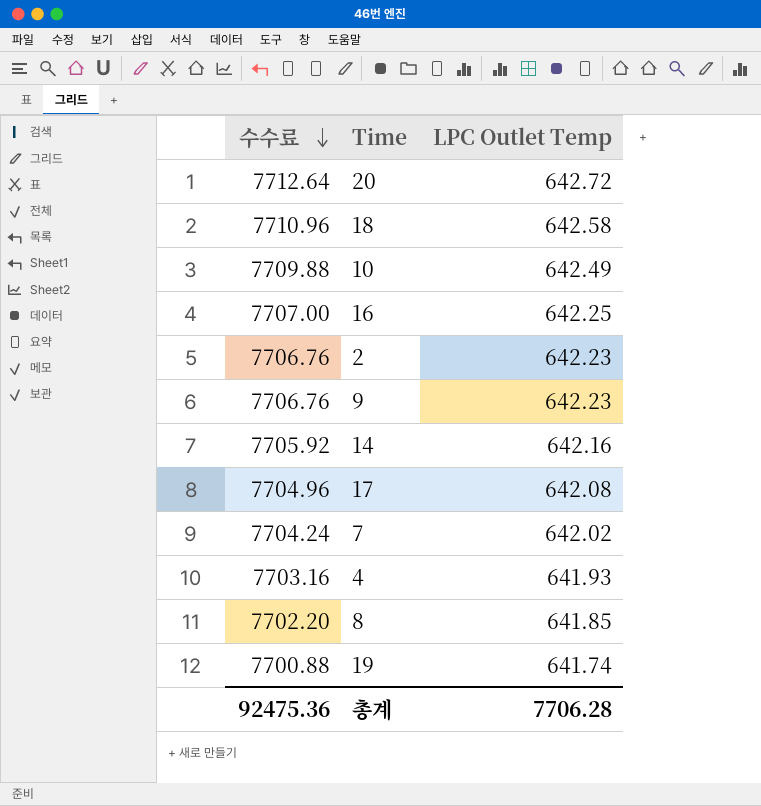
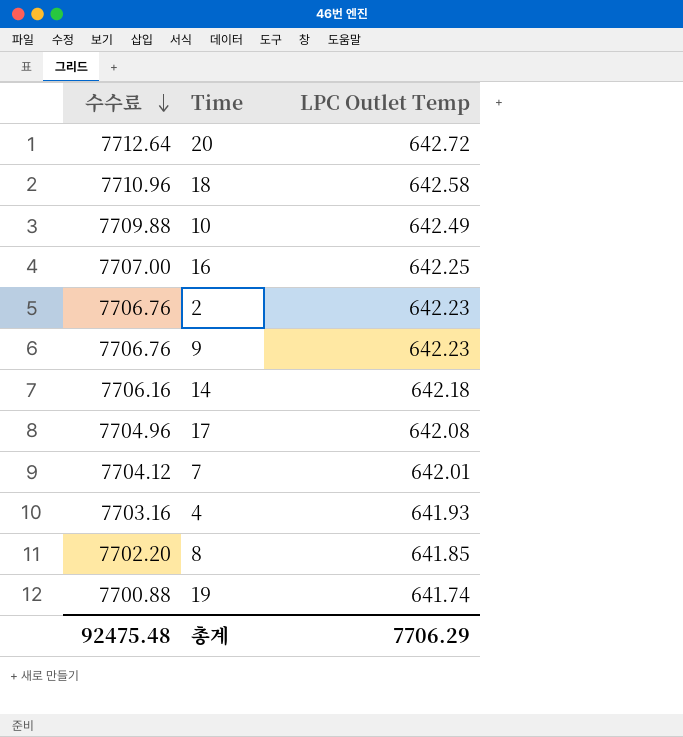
14 | 수수료: 7705.92 -> 7706.16
14 | LPC Outlet Temp: 642.16 -> 642.18
7 | 수수료: 7704.24 -> 7704.12
7 | LPC Outlet Temp: 642.02 -> 642.01
총계 | 수수료: 92475.36 -> 92475.48
총계 | LPC Outlet Temp: 7706.28 -> 7706.29

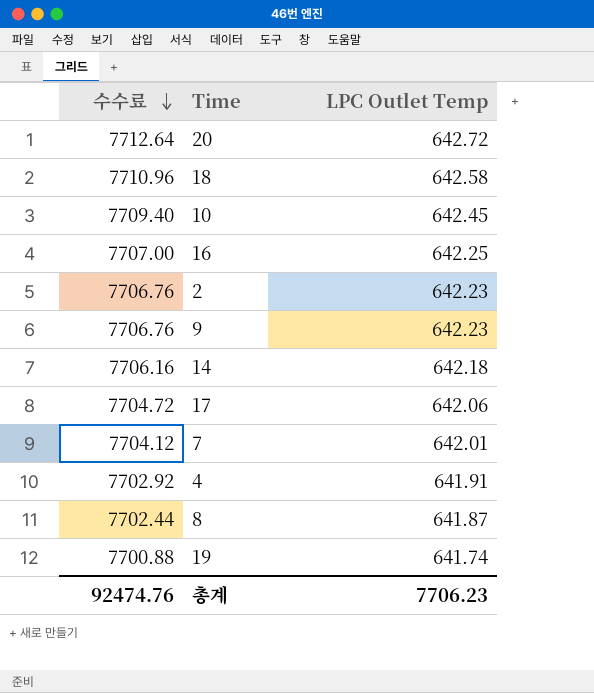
10 | 수수료: 7709.88 -> 7709.40
10 | LPC Outlet Temp: 642.49 -> 642.45
17 | 수수료: 7704.96 -> 7704.72
17 | LPC Outlet Temp: 642.08 -> 642.06
4 | 수수료: 7703.16 -> 7702.92
4 | LPC Outlet Temp: 641.93 -> 641.91
8 | 수수료: 7702.20 -> 7702.44
8 | LPC Outlet Temp: 641.85 -> 641.87
총계 | 수수료: 92475.48 -> 92474.76
총계 | LPC Outlet Temp: 7706.29 -> 7706.23

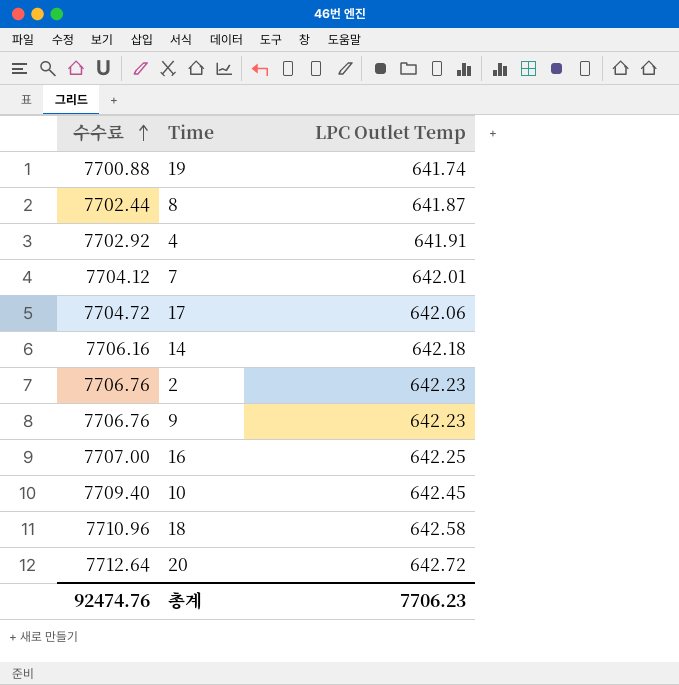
row order: 수수료 descending -> 수수료 ascending

